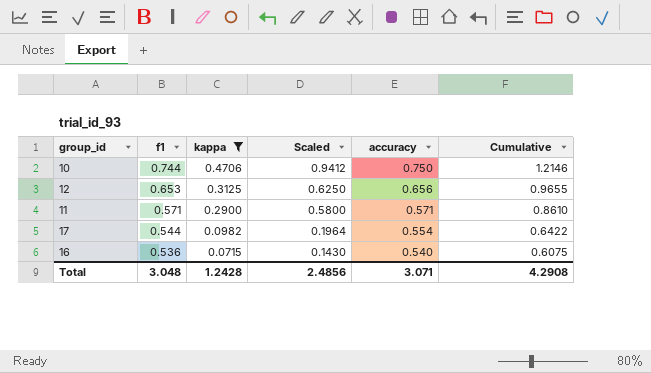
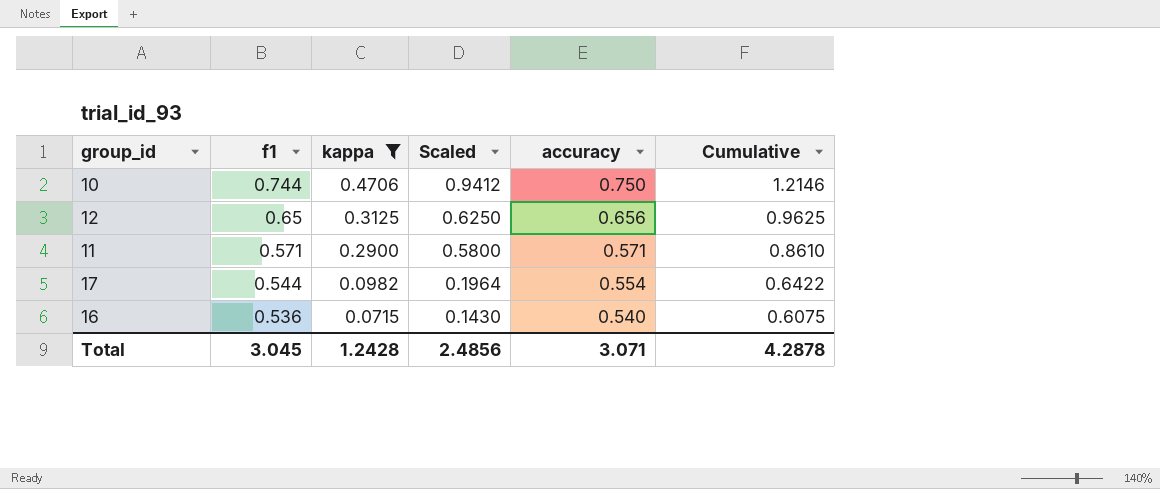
12 | f1: 0.653 -> 0.65
12 | Cumulative: 0.9655 -> 0.9625
Total | f1: 3.048 -> 3.045
Total | Cumulative: 4.2908 -> 4.2878

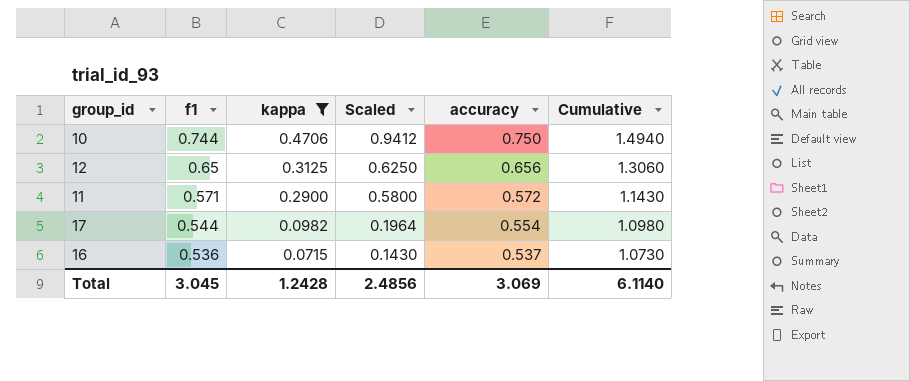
column Cumulative | formula: [f1] + [kappa] -> [f1] + [accuracy]
11 | accuracy: 0.571 -> 0.572
16 | accuracy: 0.540 -> 0.537
Total | accuracy: 3.071 -> 3.069
Total | Cumulative: 4.2878 -> 6.1140

